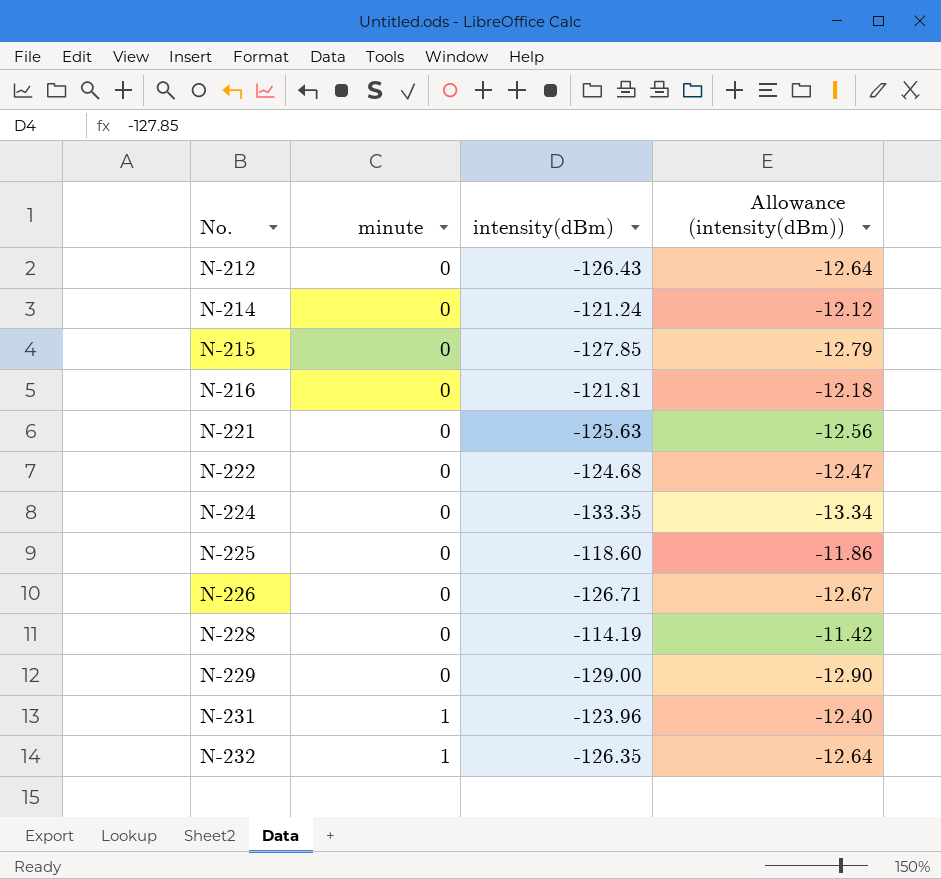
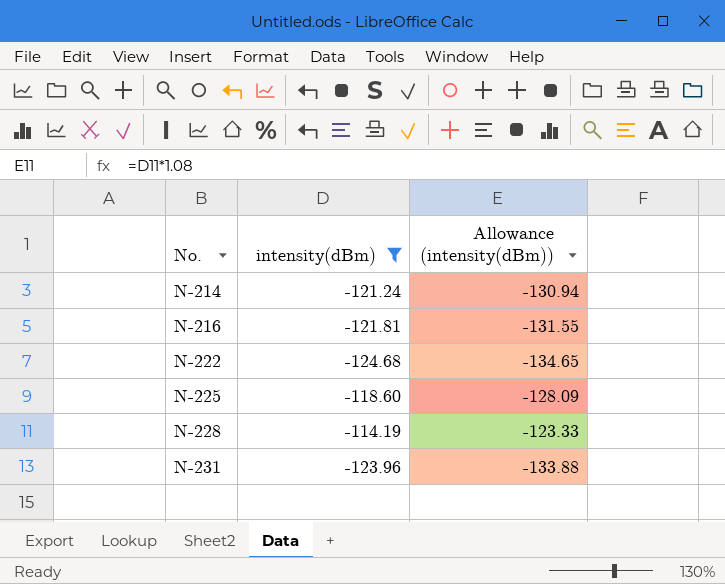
filter: none -> intensity(dBm) >= -124.68
column minute | position: 2 -> none
column Allowance (intensity(dBm)) | formula: [intensity(dBm)] * 0.1 -> [intensity(dBm)] * 1.08

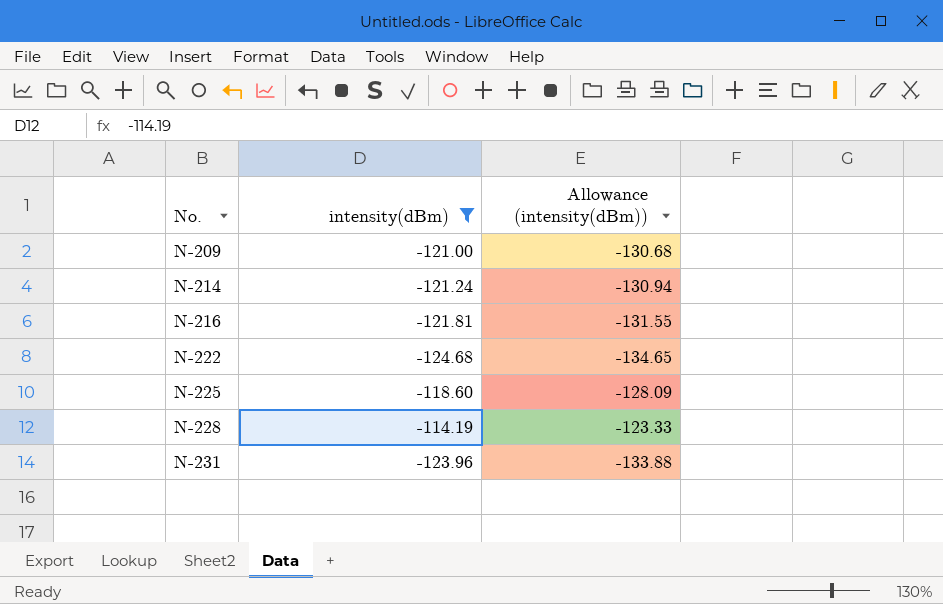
row N-209: none -> -121.00 | -130.68

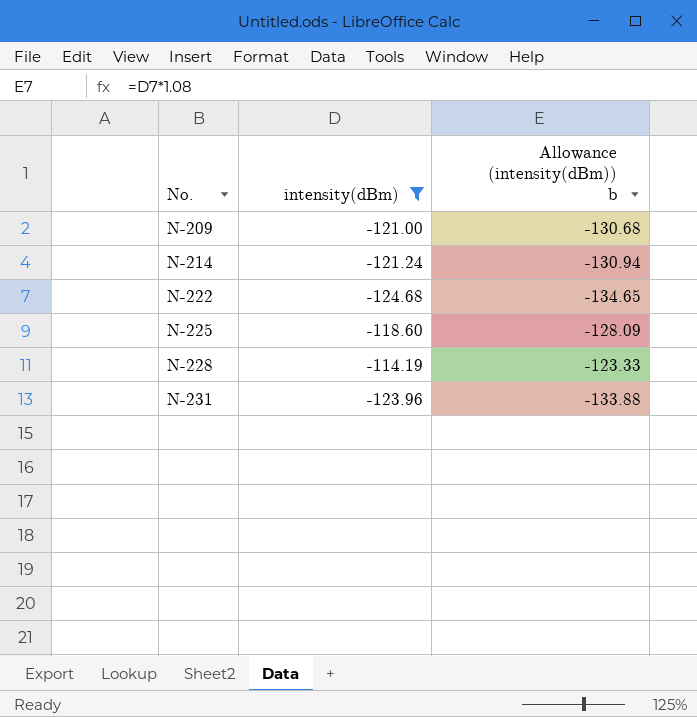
column name: Allowance (intensity(dBm)) -> Allowance (intensity(dBm)) b
row N-216: -121.81 | -131.55 -> none

